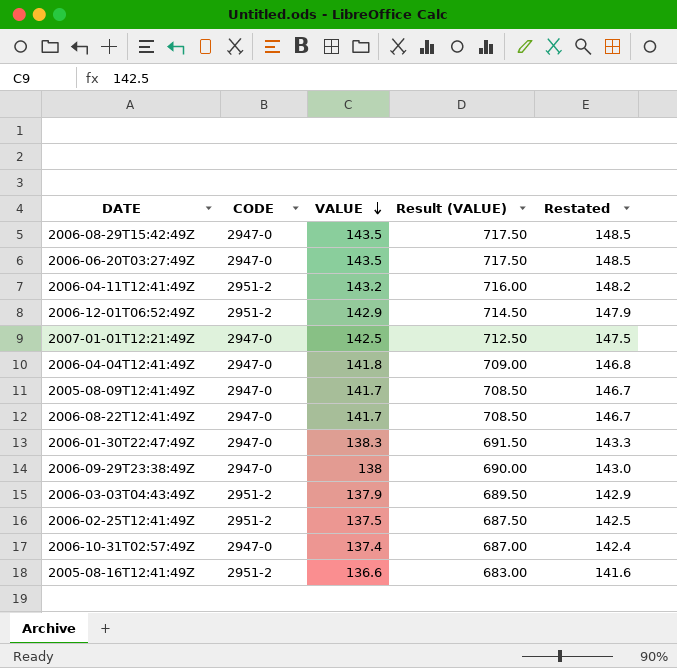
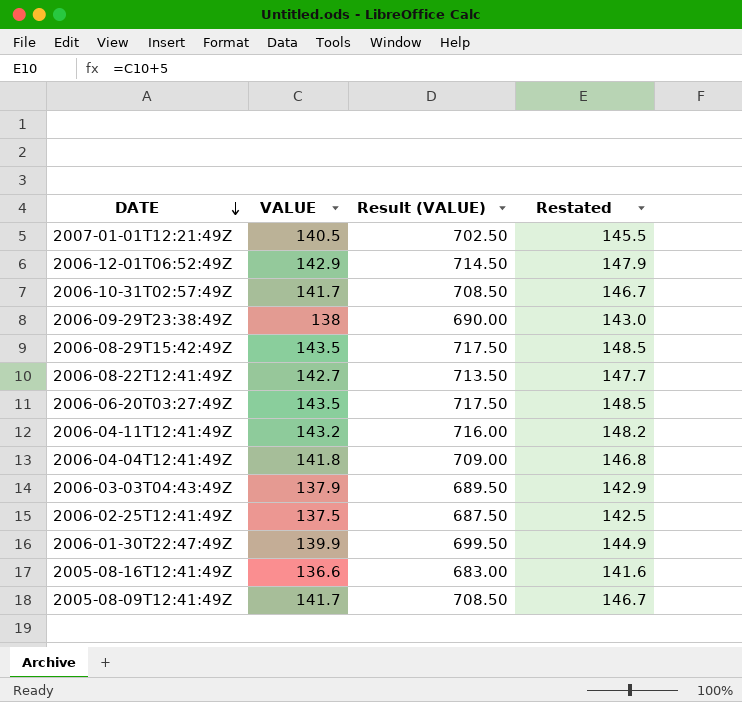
row order: VALUE descending -> DATE descending
column CODE | position: 2 -> none
2007-01-01T12:21:49Z | VALUE: 142.5 -> 140.5
2007-01-01T12:21:49Z | Result (VALUE): 712.50 -> 702.50
2007-01-01T12:21:49Z | Restated: 147.5 -> 145.5
2006-10-31T02:57:49Z | VALUE: 137.4 -> 141.7
2006-10-31T02:57:49Z | Result (VALUE): 687.00 -> 708.50
2006-10-31T02:57:49Z | Restated: 142.4 -> 146.7
2006-08-22T12:41:49Z | VALUE: 141.7 -> 142.7
2006-08-22T12:41:49Z | Result (VALUE): 708.50 -> 713.50
2006-08-22T12:41:49Z | Restated: 146.7 -> 147.7
2006-01-30T22:47:49Z | VALUE: 138.3 -> 139.9
2006-01-30T22:47:49Z | Result (VALUE): 691.50 -> 699.50
2006-01-30T22:47:49Z | Restated: 143.3 -> 144.9

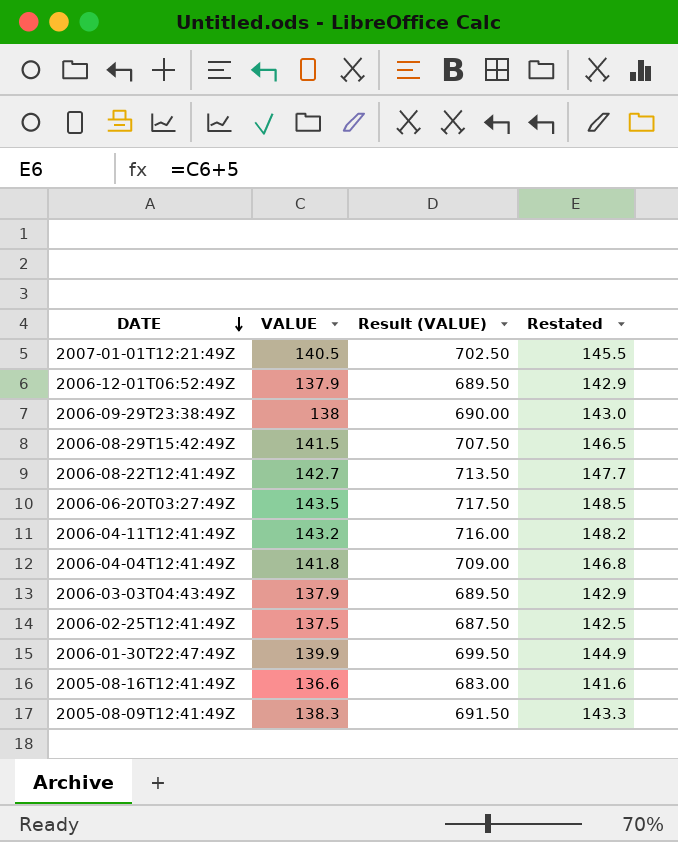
row 2006-10-31T02:57:49Z: 141.7 | 708.50 | 146.7 -> none
2006-12-01T06:52:49Z | VALUE: 142.9 -> 137.9
2006-12-01T06:52:49Z | Result (VALUE): 714.50 -> 689.50
2006-12-01T06:52:49Z | Restated: 147.9 -> 142.9
2006-08-29T15:42:49Z | VALUE: 143.5 -> 141.5
2006-08-29T15:42:49Z | Result (VALUE): 717.50 -> 707.50
2006-08-29T15:42:49Z | Restated: 148.5 -> 146.5
2005-08-09T12:41:49Z | VALUE: 141.7 -> 138.3
2005-08-09T12:41:49Z | Result (VALUE): 708.50 -> 691.50
2005-08-09T12:41:49Z | Restated: 146.7 -> 143.3

